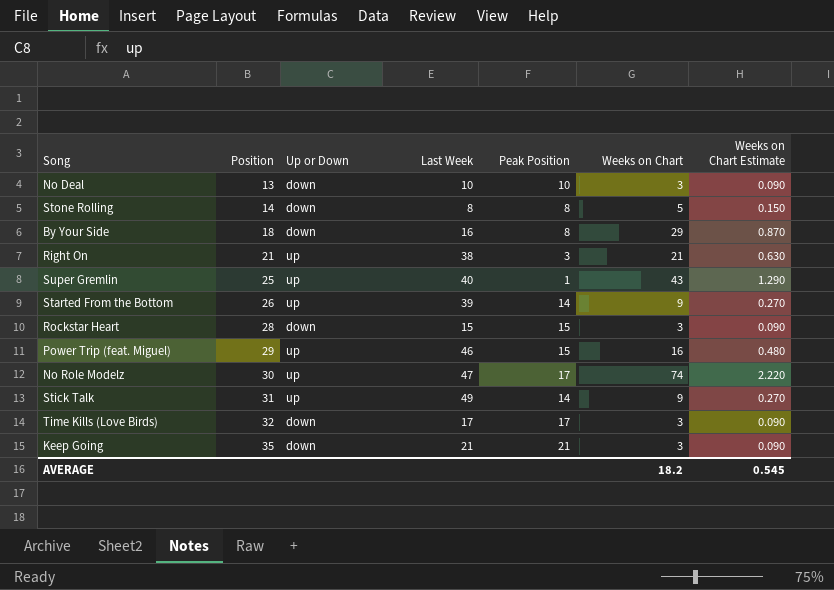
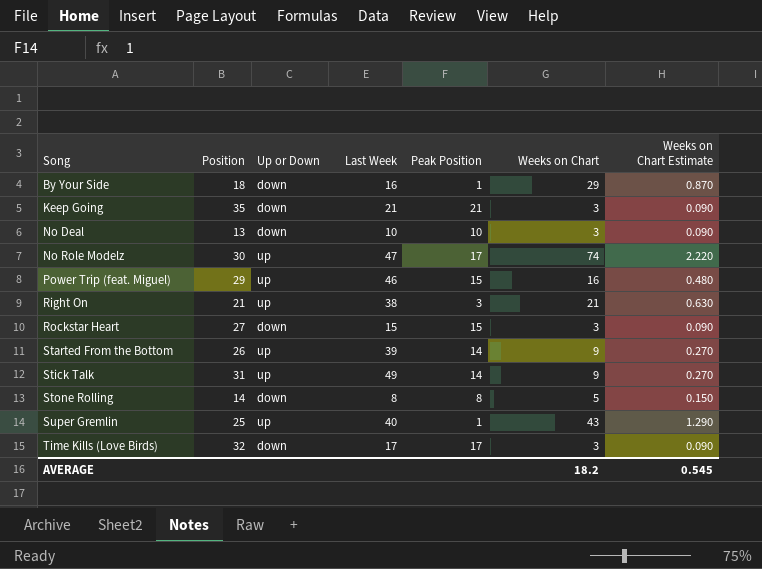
row order: Position ascending -> Song ascending
By Your Side | Peak Position: 8 -> 1
Rockstar Heart | Position: 28 -> 27

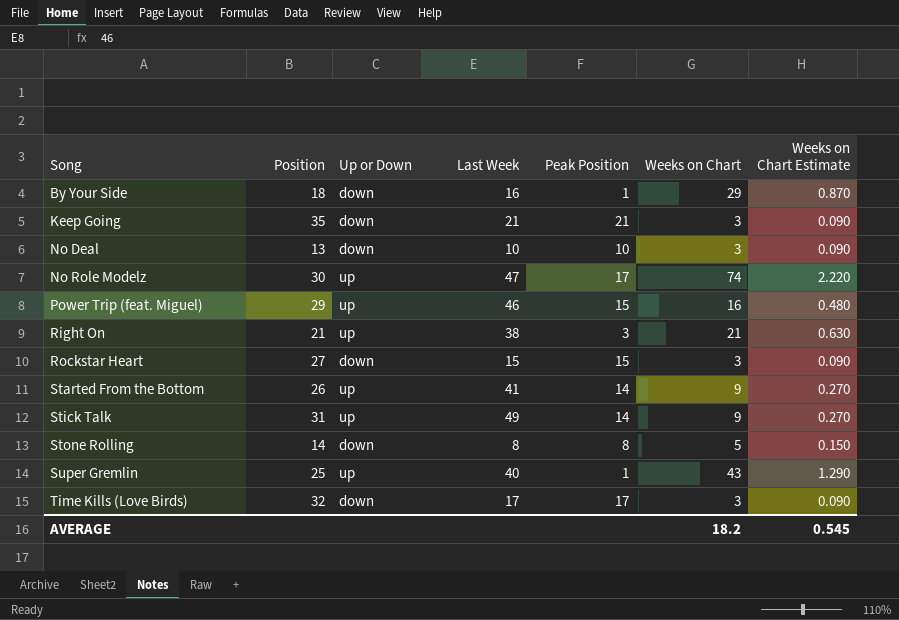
Started From the Bottom | Last Week: 39 -> 41

